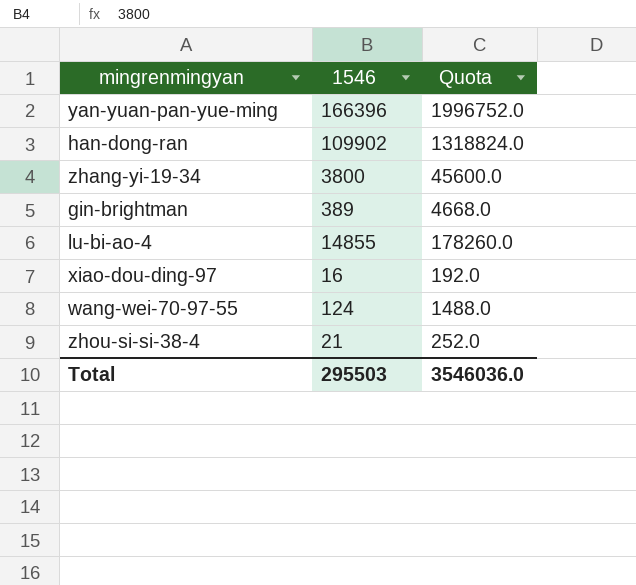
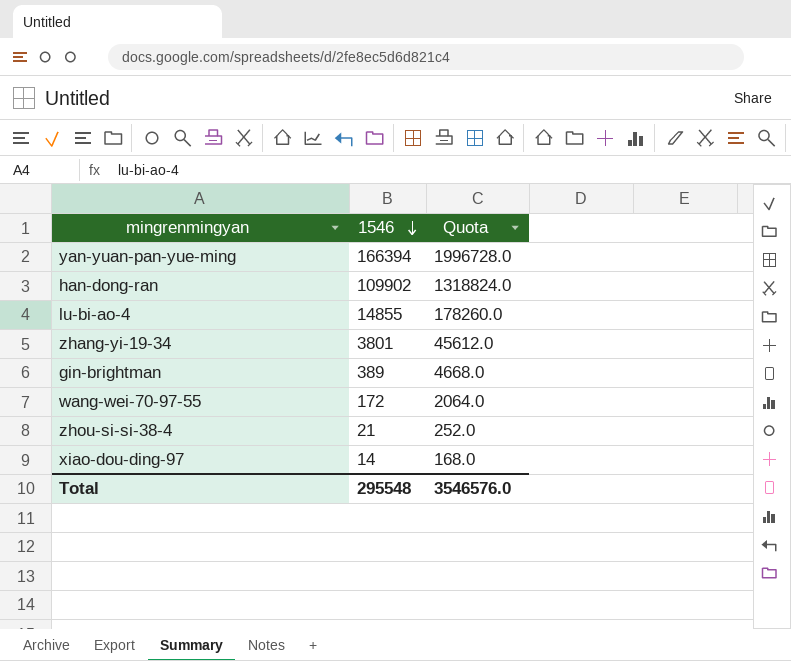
row order: none -> 1546 descending
yan-yuan-pan-yue-ming | 1546: 166396 -> 166394
yan-yuan-pan-yue-ming | Quota: 1996752.0 -> 1996728.0
zhang-yi-19-34 | 1546: 3800 -> 3801
zhang-yi-19-34 | Quota: 45600.0 -> 45612.0
wang-wei-70-97-55 | 1546: 124 -> 172
wang-wei-70-97-55 | Quota: 1488.0 -> 2064.0
xiao-dou-ding-97 | 1546: 16 -> 14
xiao-dou-ding-97 | Quota: 192.0 -> 168.0
Total | 1546: 295503 -> 295548
Total | Quota: 3546036.0 -> 3546576.0

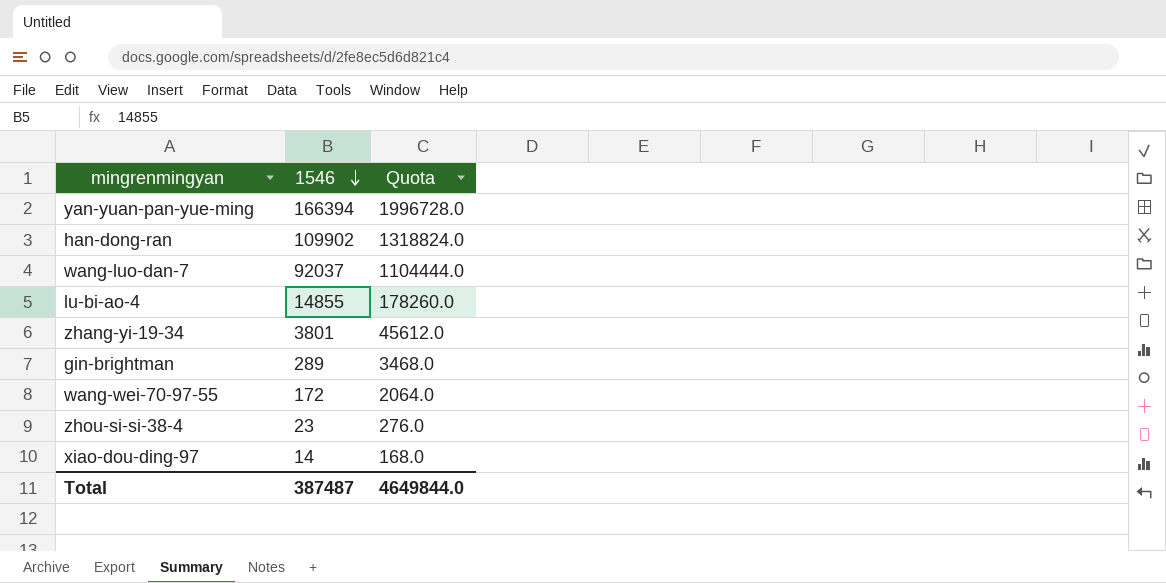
row wang-luo-dan-7: none -> 92037 | 1104444.0
gin-brightman | 1546: 389 -> 289
gin-brightman | Quota: 4668.0 -> 3468.0
zhou-si-si-38-4 | 1546: 21 -> 23
zhou-si-si-38-4 | Quota: 252.0 -> 276.0
Total | 1546: 295548 -> 387487
Total | Quota: 3546576.0 -> 4649844.0

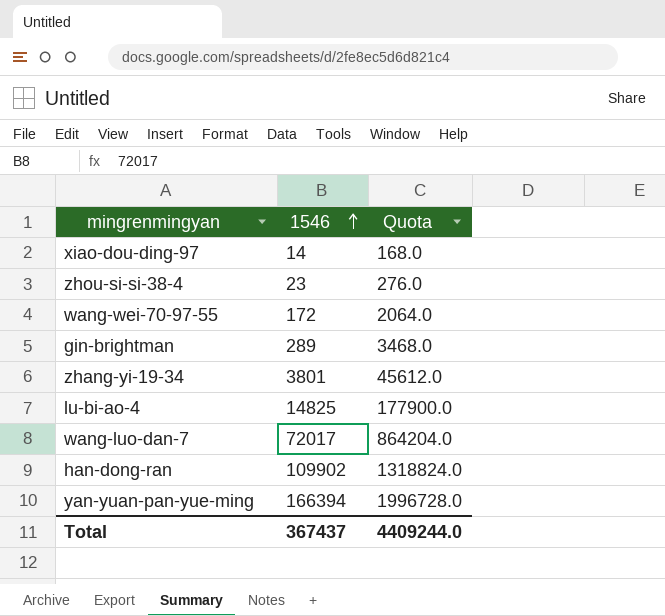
row order: 1546 descending -> 1546 ascending
lu-bi-ao-4 | 1546: 14855 -> 14825
lu-bi-ao-4 | Quota: 178260.0 -> 177900.0
wang-luo-dan-7 | 1546: 92037 -> 72017
wang-luo-dan-7 | Quota: 1104444.0 -> 864204.0
Total | 1546: 387487 -> 367437
Total | Quota: 4649844.0 -> 4409244.0

